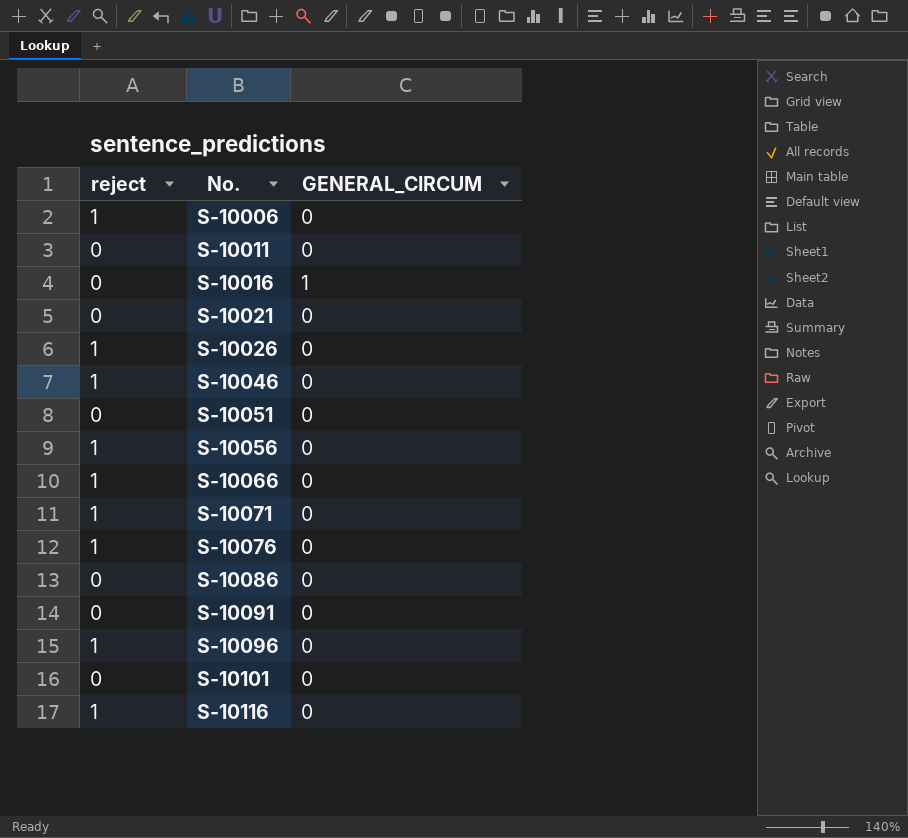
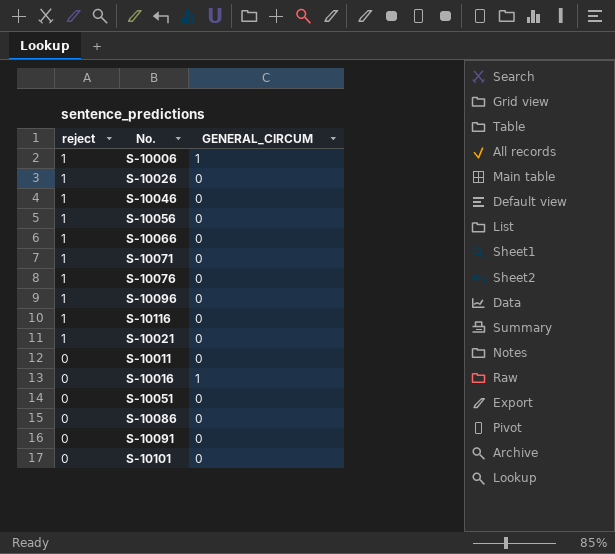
row order: No. ascending -> reject descending
S-10006 | GENERAL_CIRCUM: 0 -> 1
S-10021 | reject: 0 -> 1

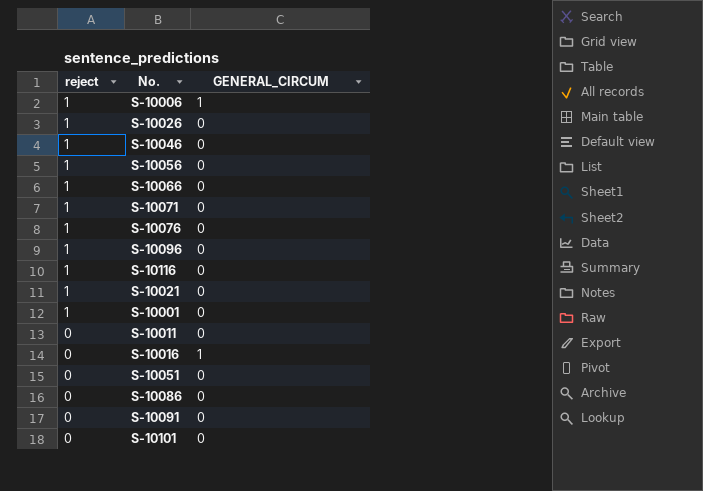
row S-10001: none -> 1 | 0

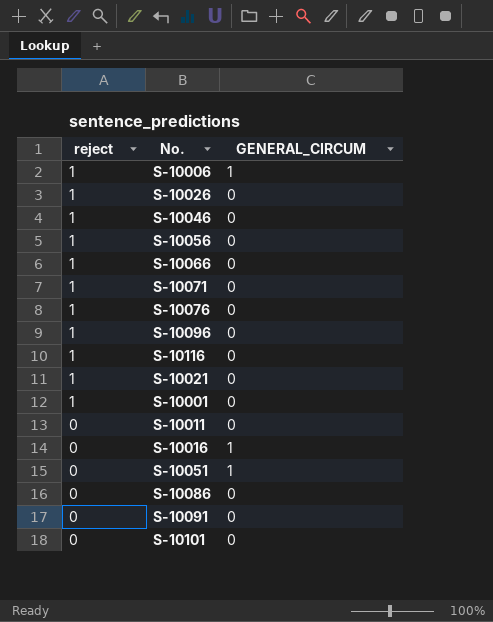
S-10051 | GENERAL_CIRCUM: 0 -> 1

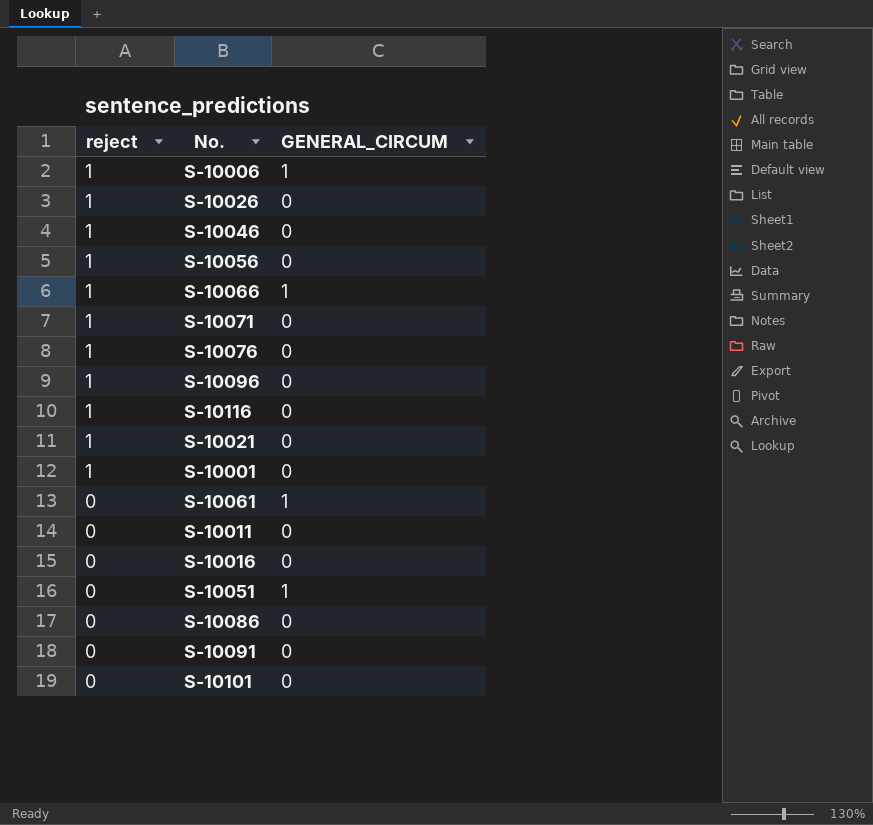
S-10066 | GENERAL_CIRCUM: 0 -> 1
row S-10061: none -> 0 | 1
S-10016 | GENERAL_CIRCUM: 1 -> 0

